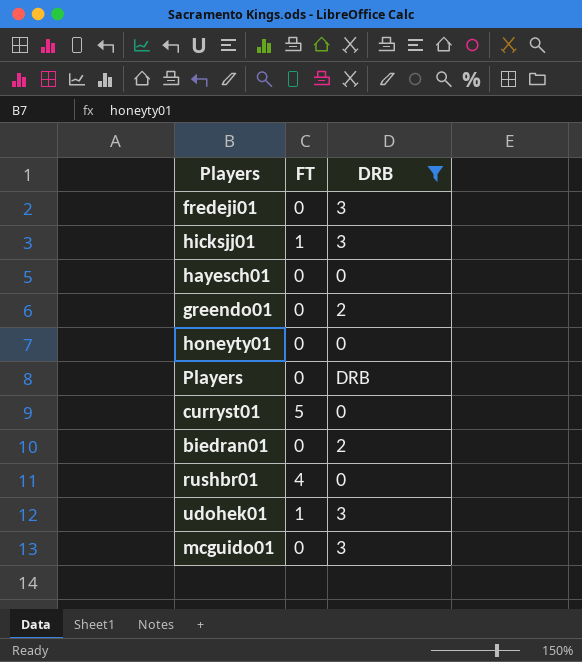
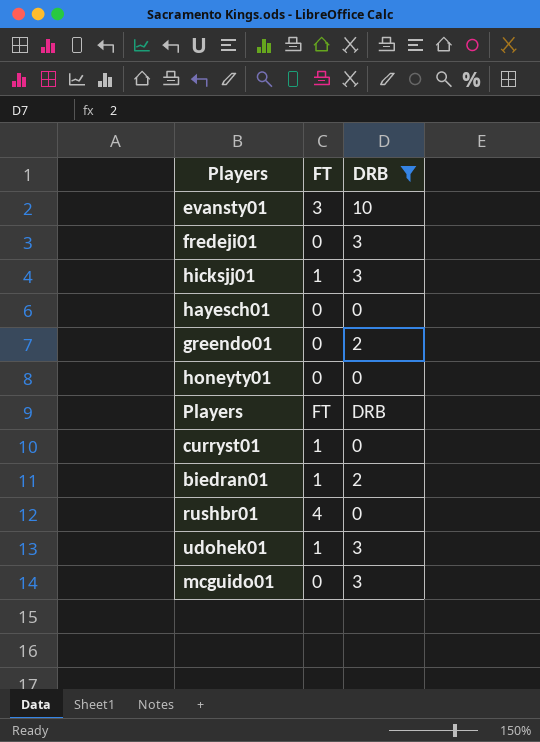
row evansty01: none -> 3 | 10
Players | FT: 0 -> FT
curryst01 | FT: 5 -> 1
biedran01 | FT: 0 -> 1

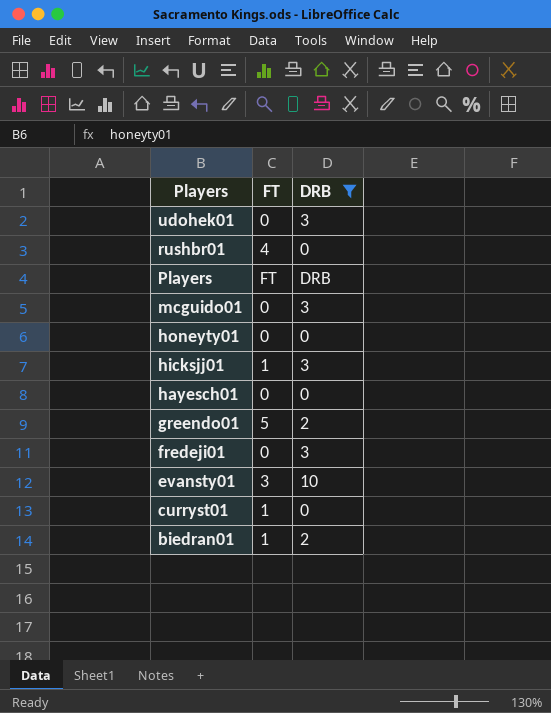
row order: none -> Players descending
udohek01 | FT: 1 -> 0
greendo01 | FT: 0 -> 5

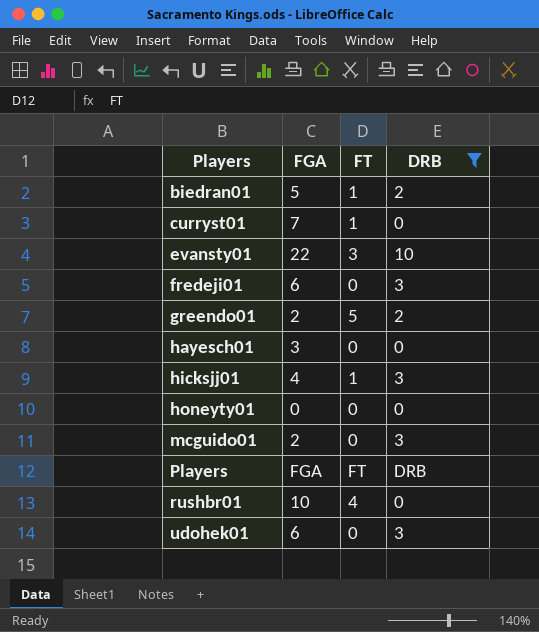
row order: Players descending -> Players ascending
column FGA | position: none -> 2

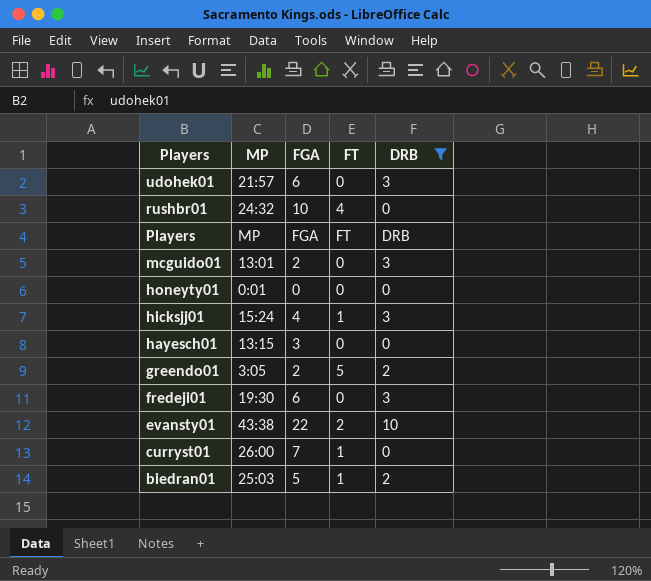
row order: Players ascending -> Players descending
column MP | position: none -> 2
evansty01 | FT: 3 -> 2

